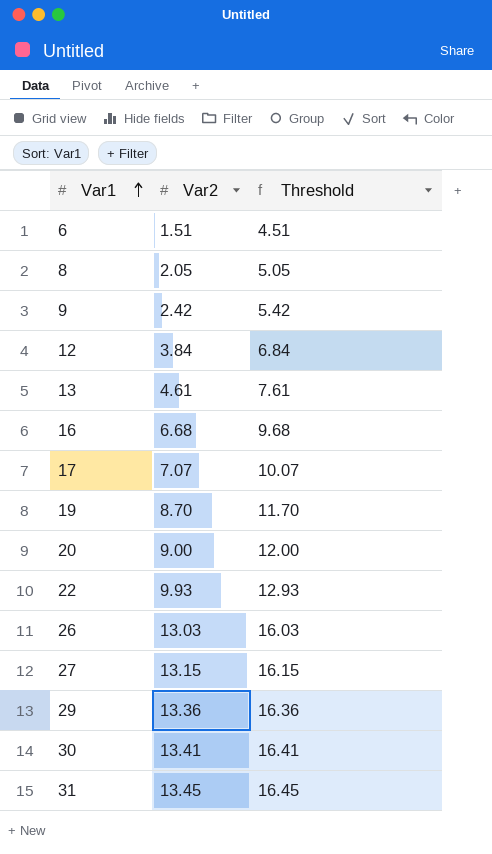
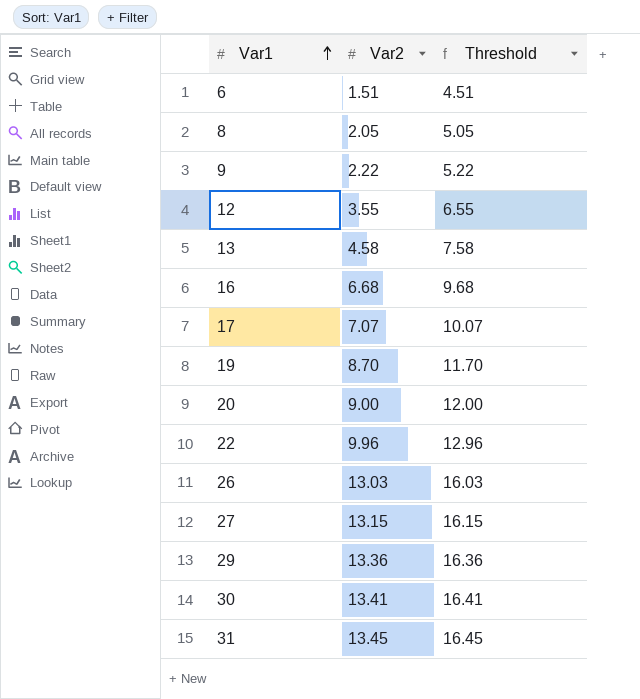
9 | Var2: 2.42 -> 2.22
9 | Threshold: 5.42 -> 5.22
12 | Var2: 3.84 -> 3.55
12 | Threshold: 6.84 -> 6.55
13 | Var2: 4.61 -> 4.58
13 | Threshold: 7.61 -> 7.58
22 | Var2: 9.93 -> 9.96
22 | Threshold: 12.93 -> 12.96

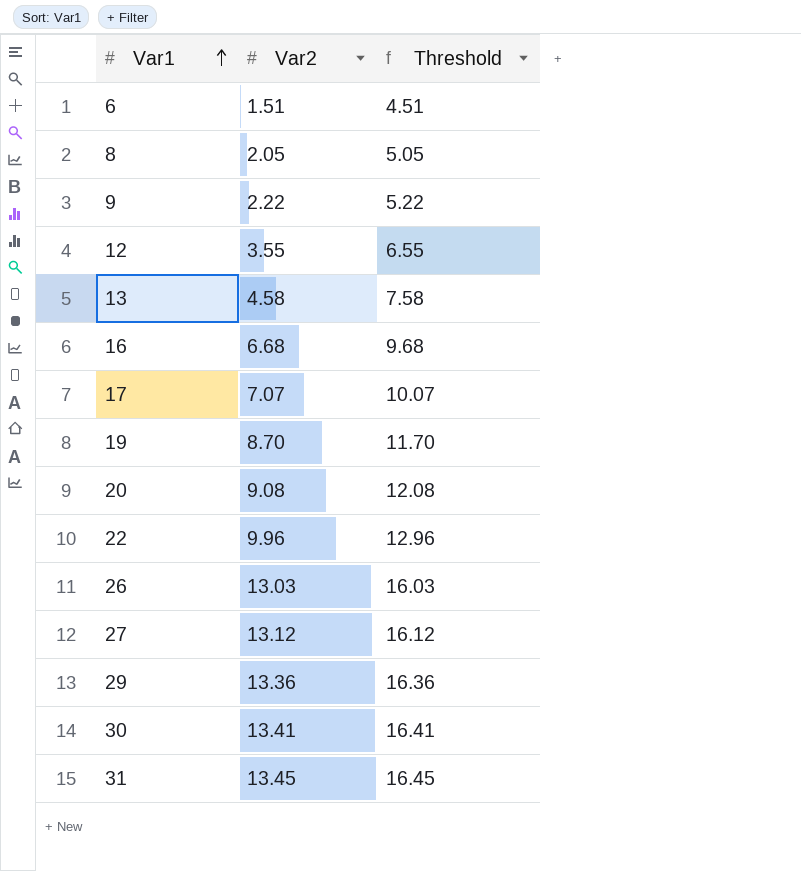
20 | Var2: 9.00 -> 9.08
20 | Threshold: 12.00 -> 12.08
27 | Var2: 13.15 -> 13.12
27 | Threshold: 16.15 -> 16.12

